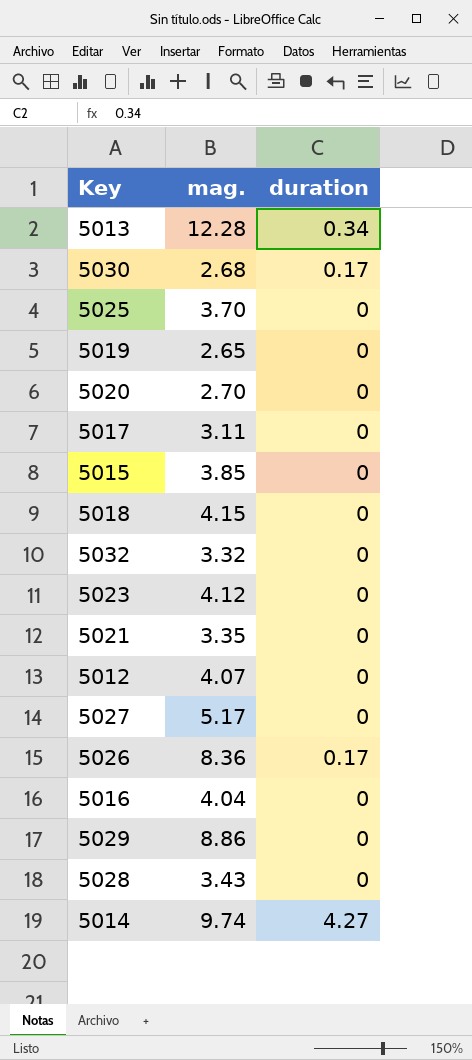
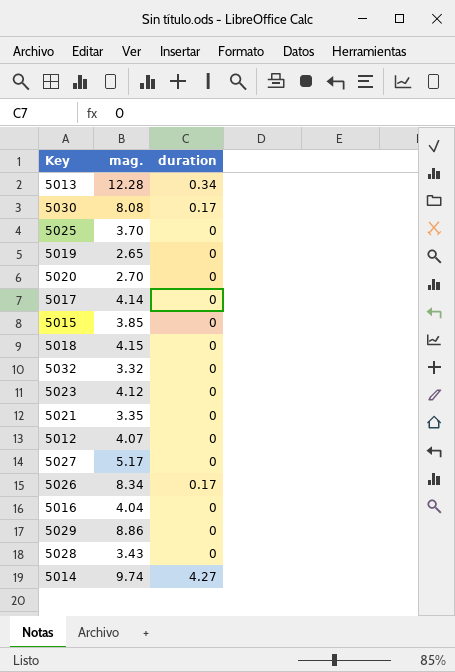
5030 | mag.: 2.68 -> 8.08
5017 | mag.: 3.11 -> 4.14
5026 | mag.: 8.36 -> 8.34

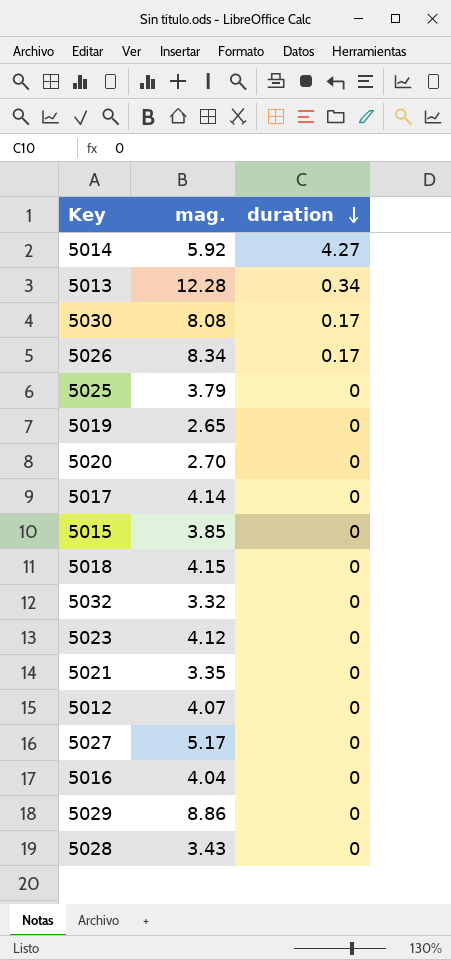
row order: none -> duration descending
5014 | mag.: 9.74 -> 5.92
5025 | mag.: 3.70 -> 3.79

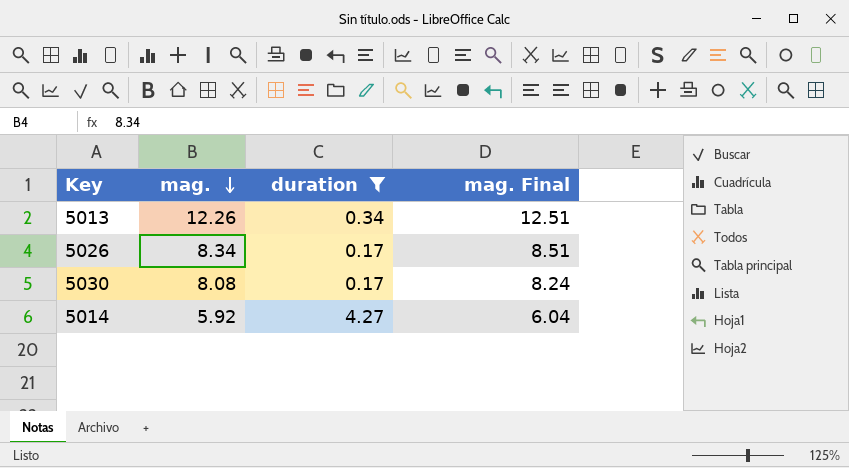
filter: none -> duration != 0
row order: duration descending -> mag. descending
column mag. Final | formula: none -> [mag.] * 1.02
5013 | mag.: 12.28 -> 12.26

